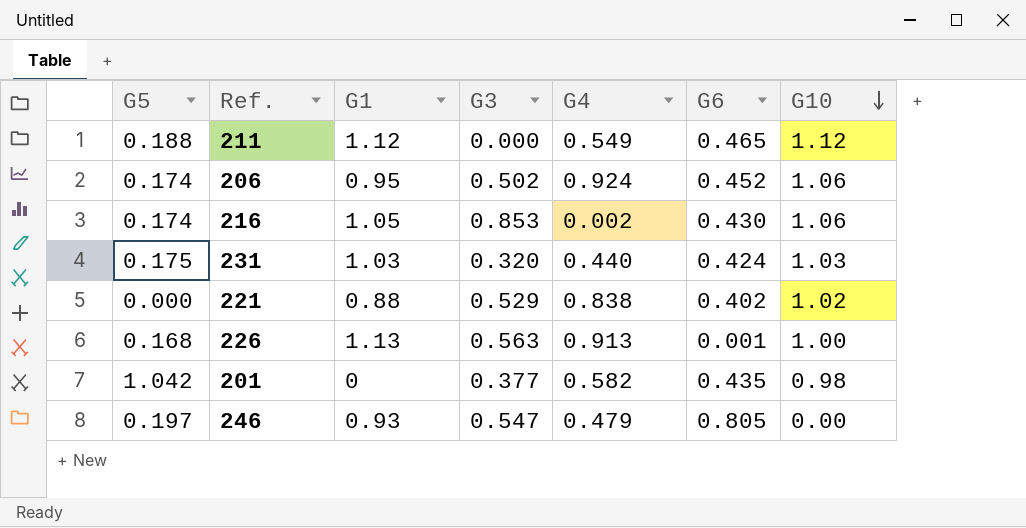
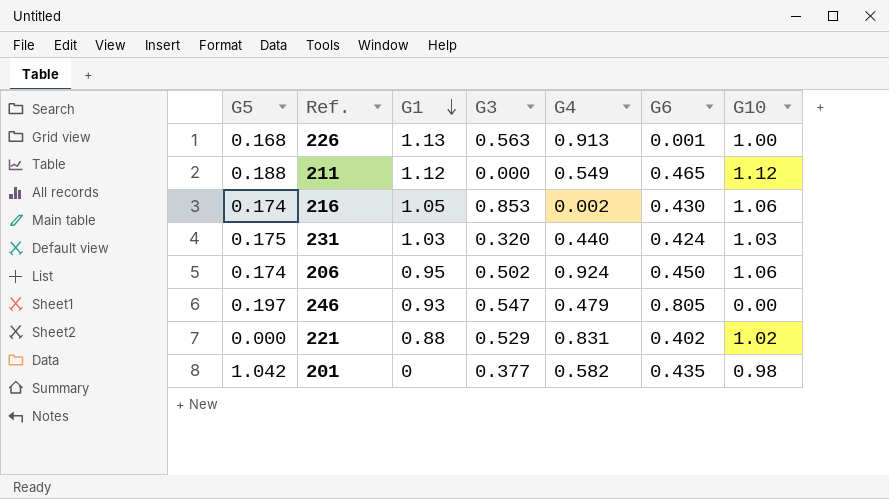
row order: G10 descending -> G1 descending
206 | G6: 0.452 -> 0.450
221 | G4: 0.838 -> 0.831

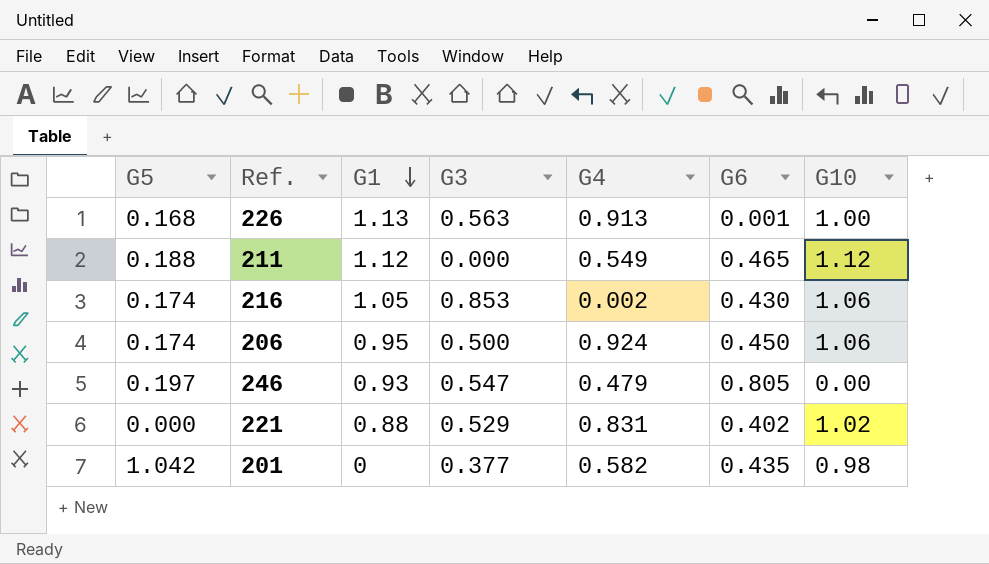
row 231: 0.175 | 1.03 | 0.320 | 0.440 | 0.424 | 1.03 -> none
206 | G3: 0.502 -> 0.500

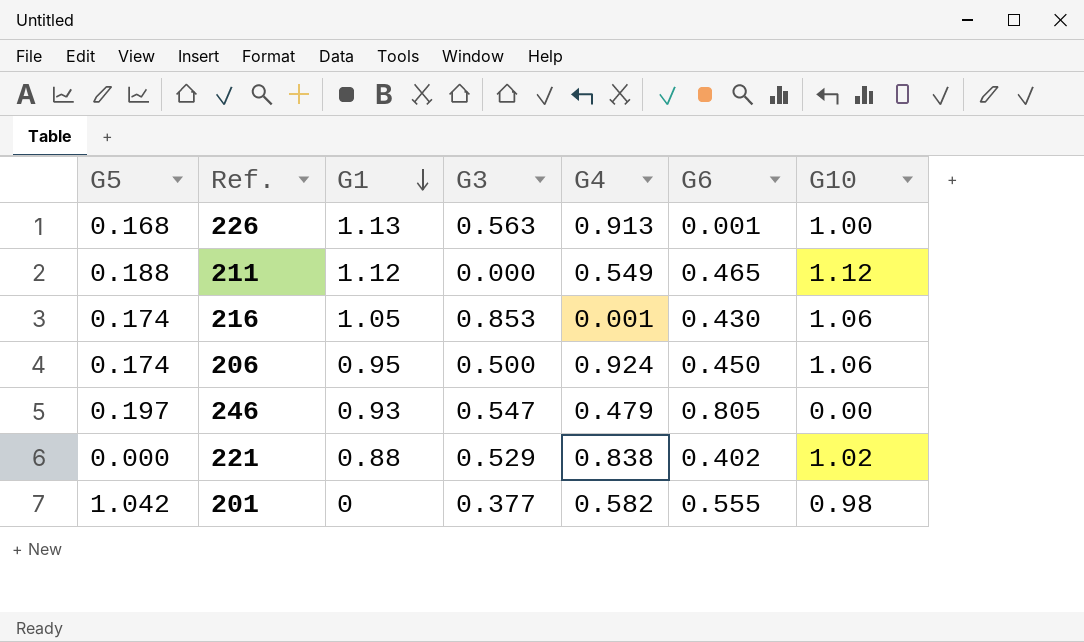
216 | G4: 0.002 -> 0.001
221 | G4: 0.831 -> 0.838
201 | G6: 0.435 -> 0.555

